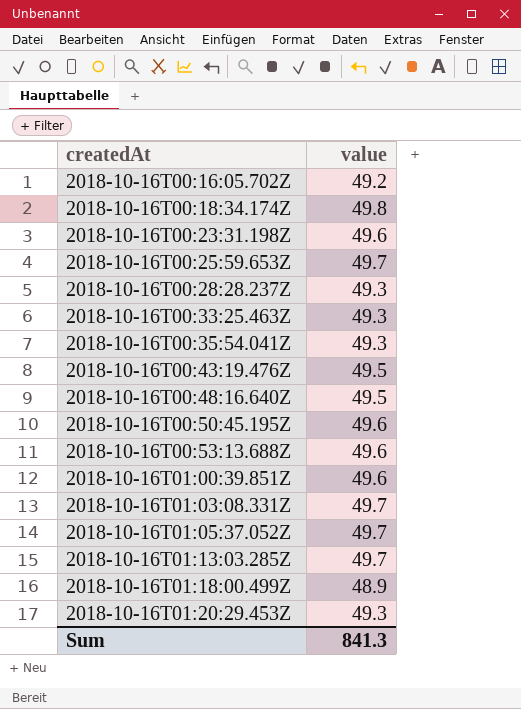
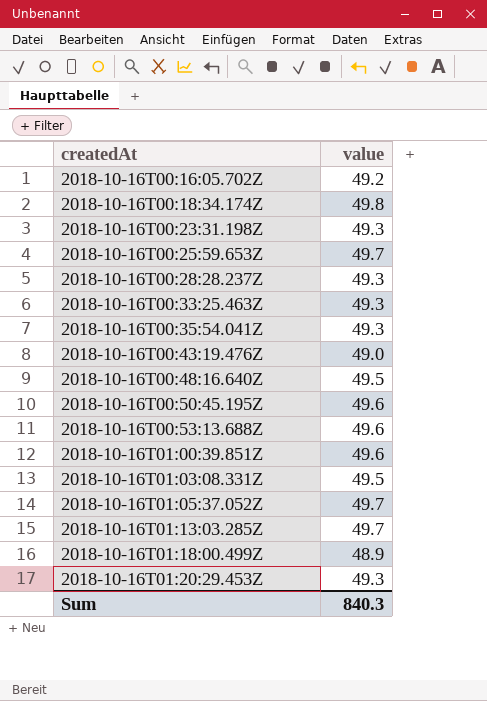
2018-10-16T00:23:31.198Z | value: 49.6 -> 49.3
2018-10-16T00:43:19.476Z | value: 49.5 -> 49.0
2018-10-16T01:03:08.331Z | value: 49.7 -> 49.5
Sum | value: 841.3 -> 840.3

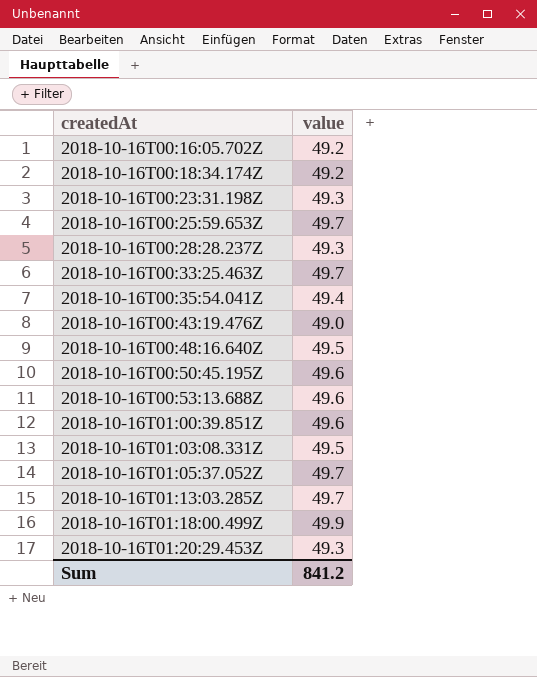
2018-10-16T00:18:34.174Z | value: 49.8 -> 49.2
2018-10-16T00:33:25.463Z | value: 49.3 -> 49.7
2018-10-16T00:35:54.041Z | value: 49.3 -> 49.4
2018-10-16T01:18:00.499Z | value: 48.9 -> 49.9
Sum | value: 840.3 -> 841.2

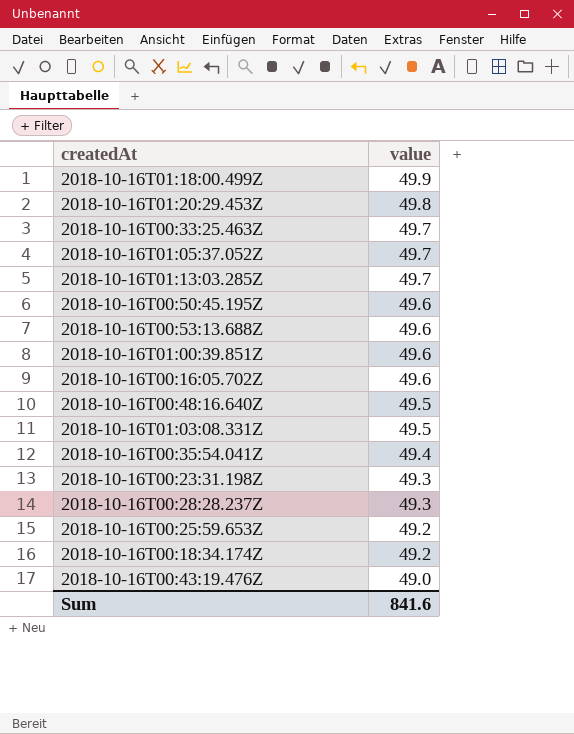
row order: createdAt ascending -> value descending
2018-10-16T01:20:29.453Z | value: 49.3 -> 49.8
2018-10-16T00:16:05.702Z | value: 49.2 -> 49.6
2018-10-16T00:25:59.653Z | value: 49.7 -> 49.2
Sum | value: 841.2 -> 841.6

